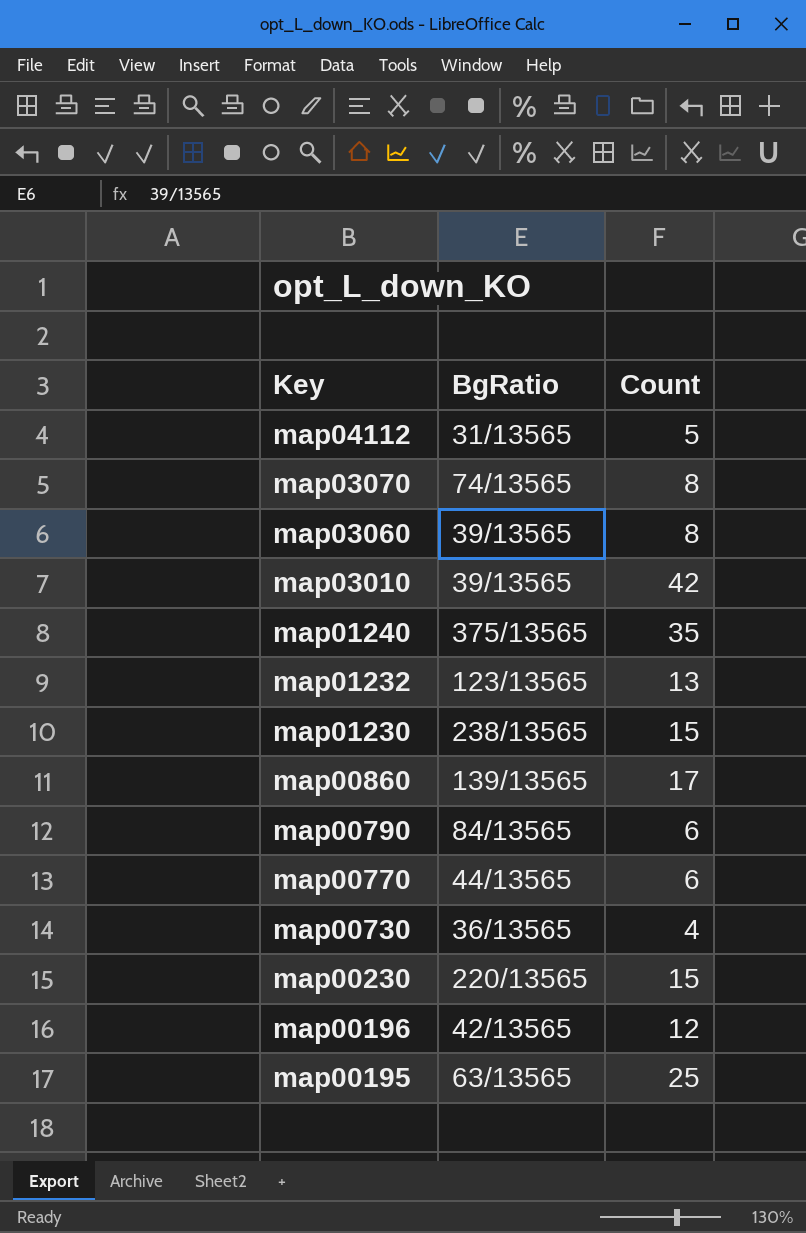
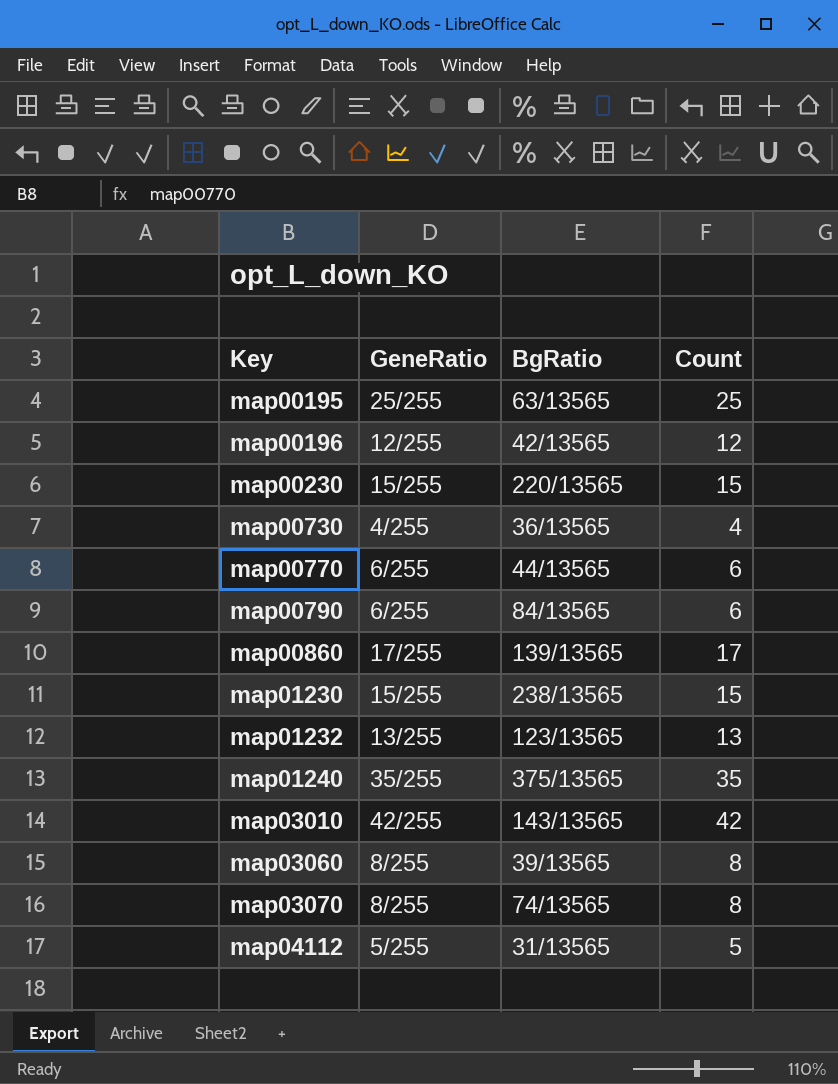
row order: Key descending -> Key ascending
column GeneRatio | position: none -> 2
map03010 | BgRatio: 39/13565 -> 143/13565

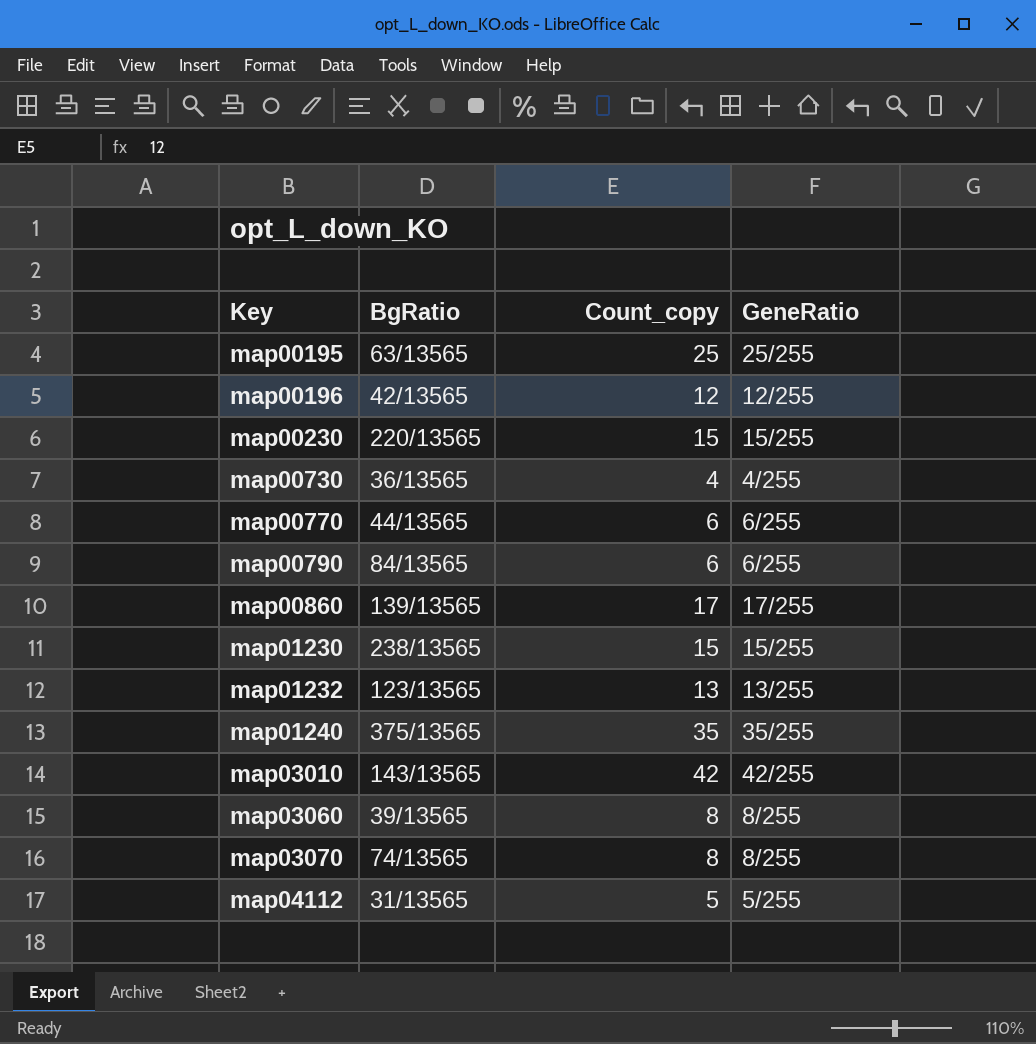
column name: Count -> Count_copy
column GeneRatio | position: 2 -> 4

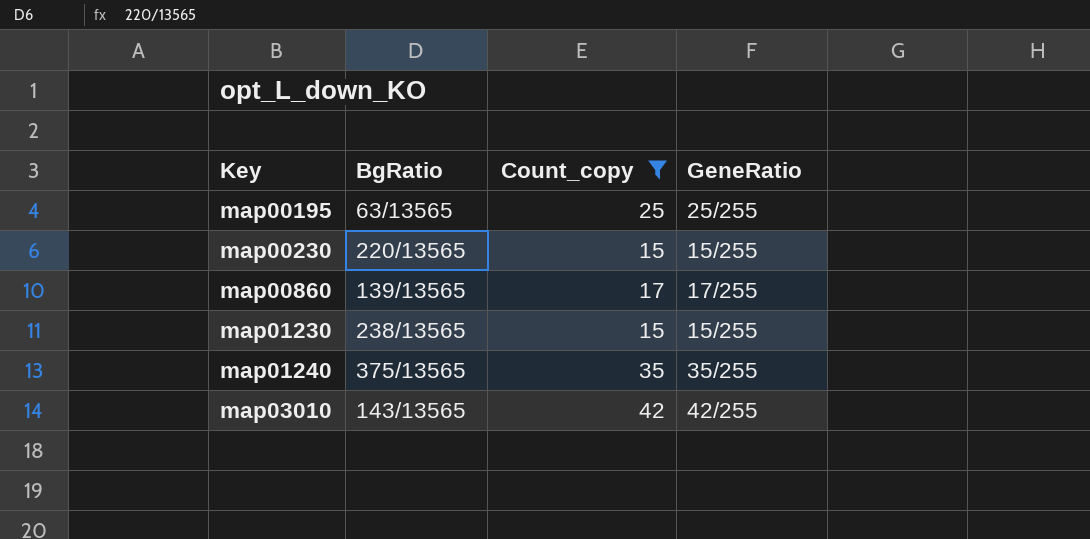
filter: none -> Count_copy >= 15

